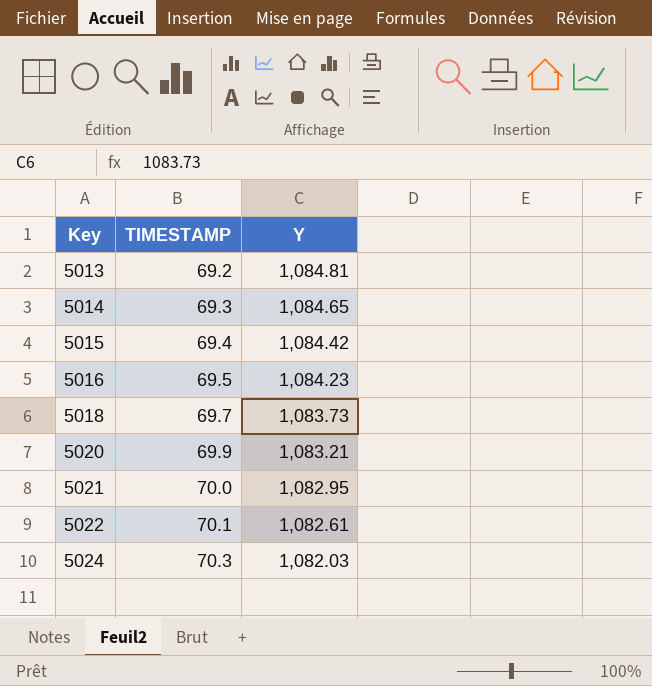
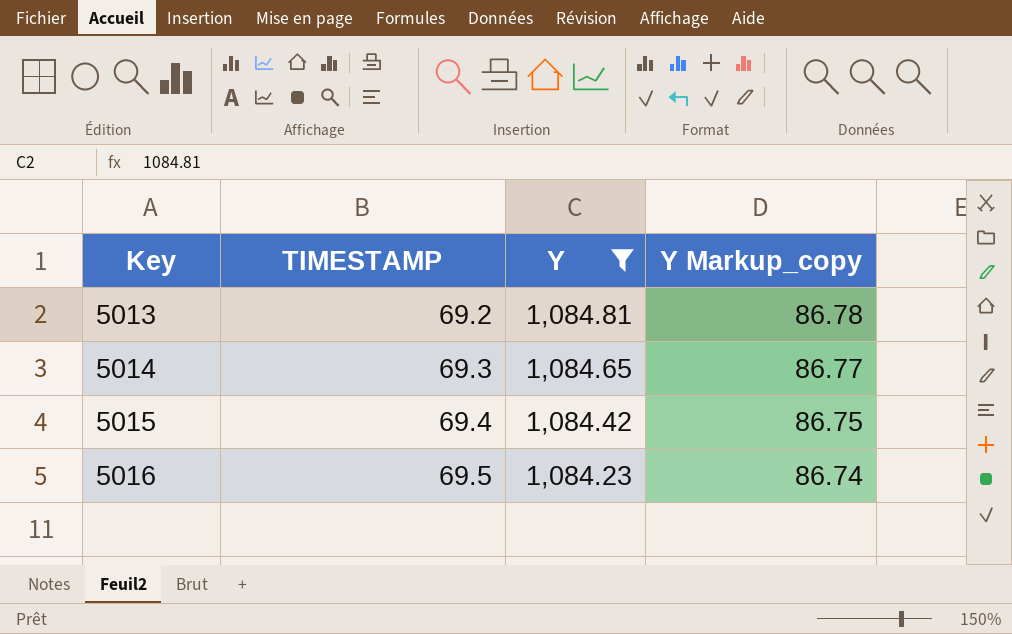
filter: none -> Y >= 1,084.23
column Y Markup_copy | formula: none -> [Y] * 0.08

